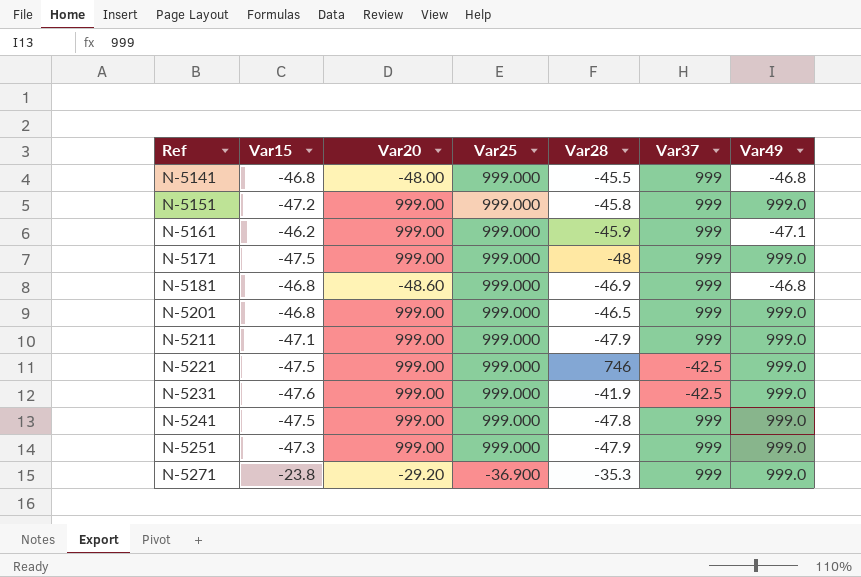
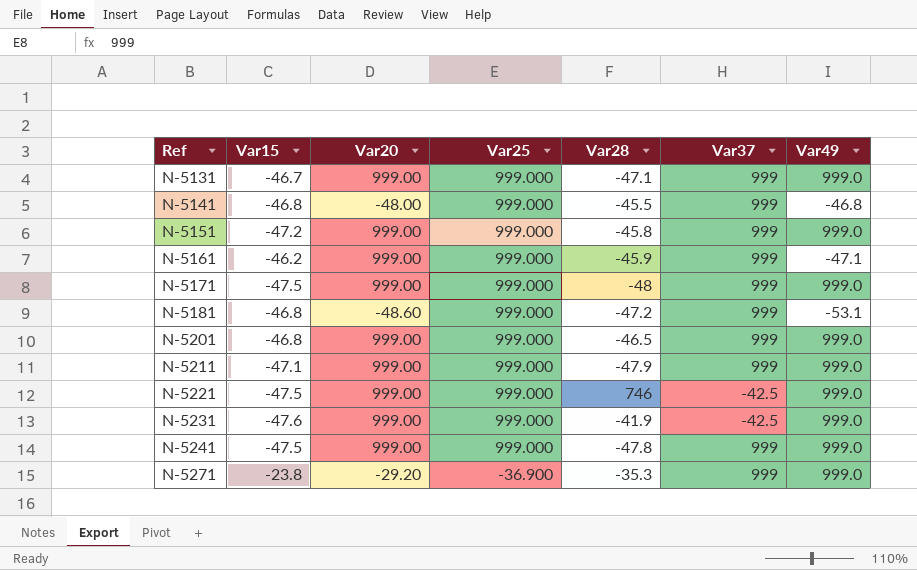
row N-5251: -47.3 | 999.00 | 999.000 | -47.9 | 999 | 999.0 -> none
row N-5131: none -> -46.7 | 999.00 | 999.000 | -47.1 | 999 | 999.0
N-5181 | Var28: -46.9 -> -47.2
N-5181 | Var49: -46.8 -> -53.1

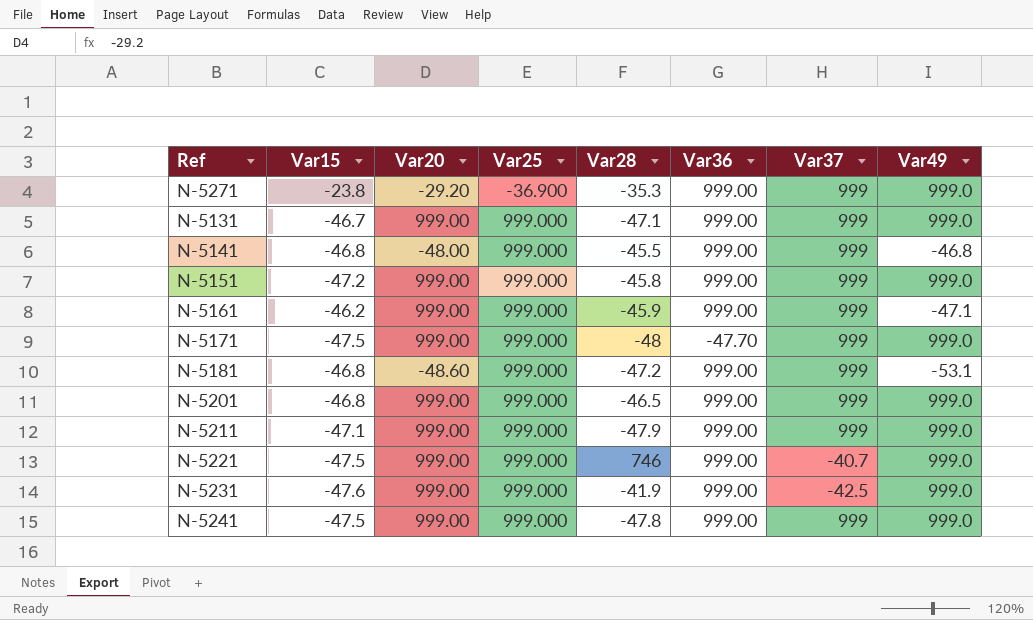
row order: Ref ascending -> Var25 ascending
column Var36 | position: none -> 6
N-5221 | Var37: -42.5 -> -40.7

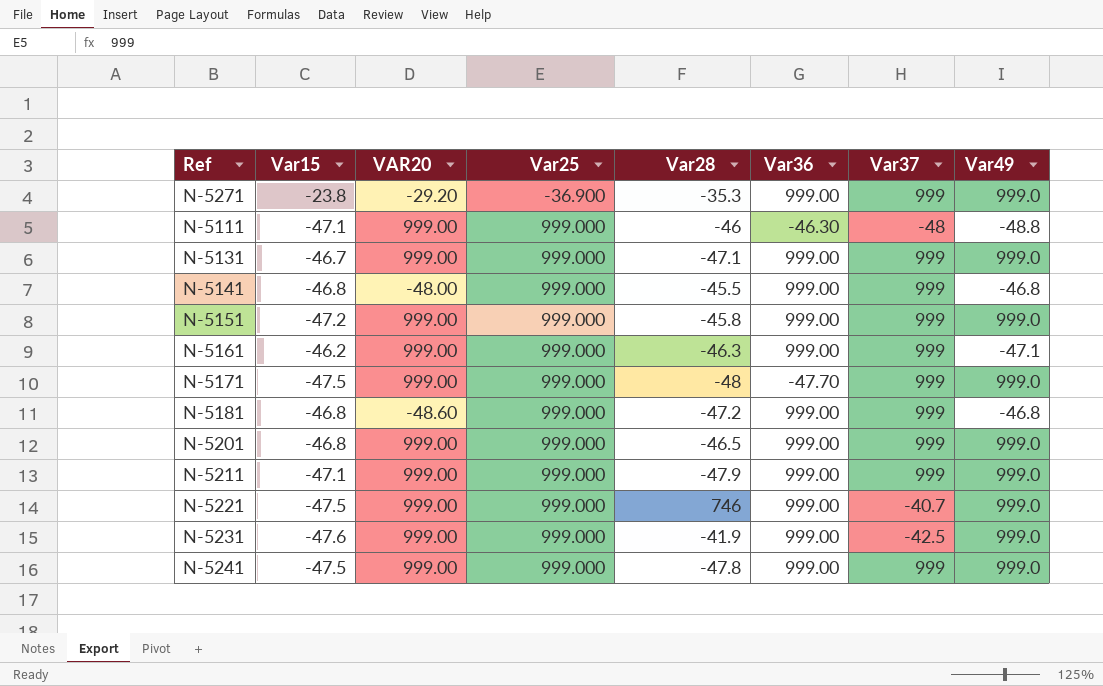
column name: Var20 -> VAR20
row N-5111: none -> -47.1 | 999.00 | 999.000 | -46 | -46.30 | -48 | -48.8
N-5161 | Var28: -45.9 -> -46.3
N-5181 | Var49: -53.1 -> -46.8

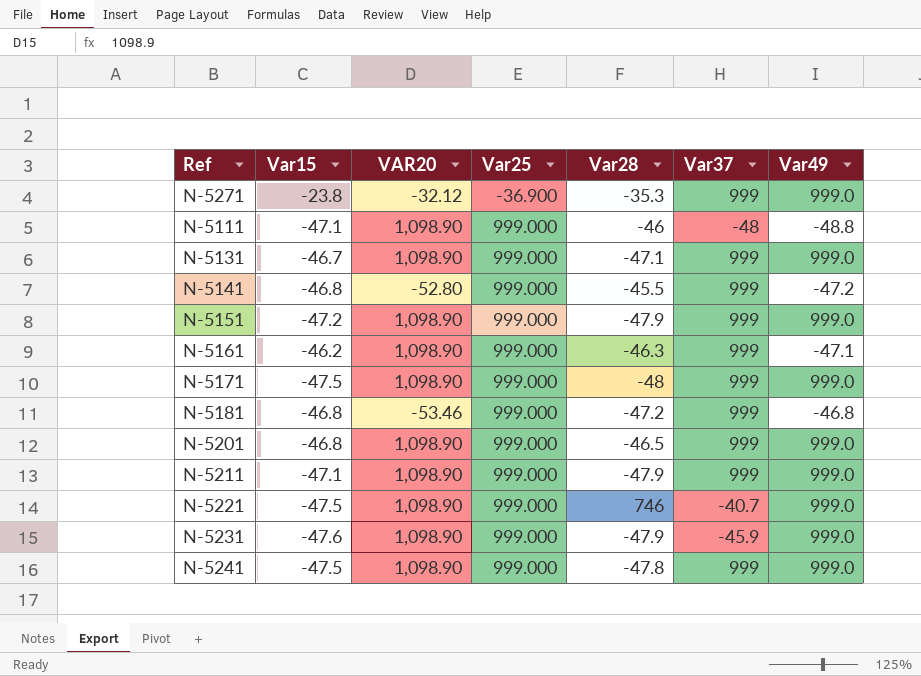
column Var36 | position: 6 -> none
N-5271 | VAR20: -29.20 -> -32.12
N-5111 | VAR20: 999.00 -> 1,098.90
N-5131 | VAR20: 999.00 -> 1,098.90
N-5141 | VAR20: -48.00 -> -52.80
N-5141 | Var49: -46.8 -> -47.2
N-5151 | VAR20: 999.00 -> 1,098.90
N-5151 | Var28: -45.8 -> -47.9
N-5161 | VAR20: 999.00 -> 1,098.90
N-5171 | VAR20: 999.00 -> 1,098.90
N-5181 | VAR20: -48.60 -> -53.46
N-5201 | VAR20: 999.00 -> 1,098.90
N-5211 | VAR20: 999.00 -> 1,098.90
N-5221 | VAR20: 999.00 -> 1,098.90
N-5231 | VAR20: 999.00 -> 1,098.90
N-5231 | Var28: -41.9 -> -47.9
N-5231 | Var37: -42.5 -> -45.9
N-5241 | VAR20: 999.00 -> 1,098.90

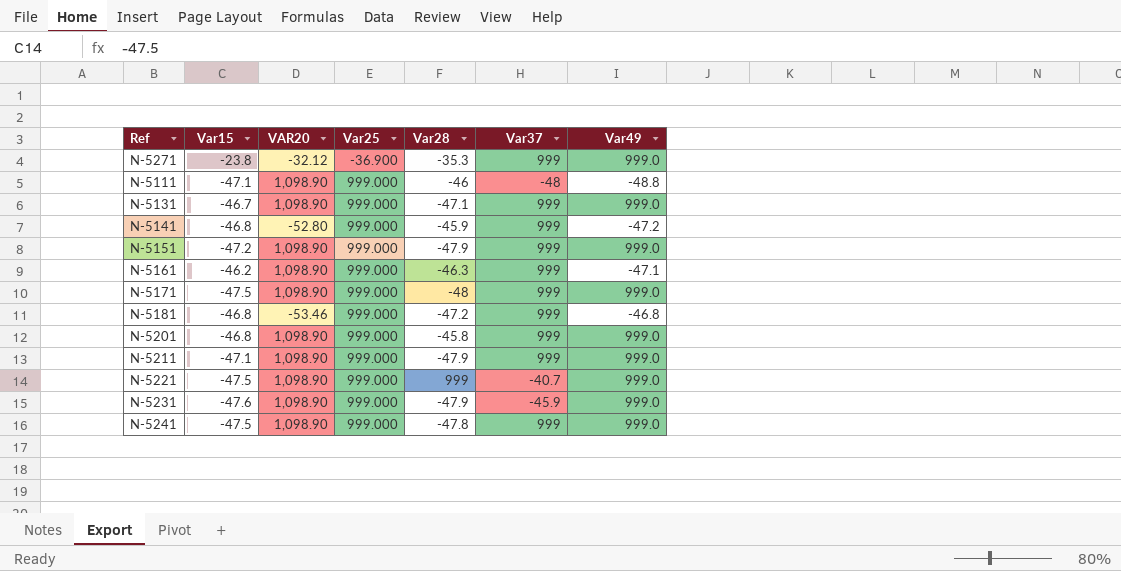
N-5141 | Var28: -45.5 -> -45.9
N-5201 | Var28: -46.5 -> -45.8
N-5221 | Var28: 746 -> 999

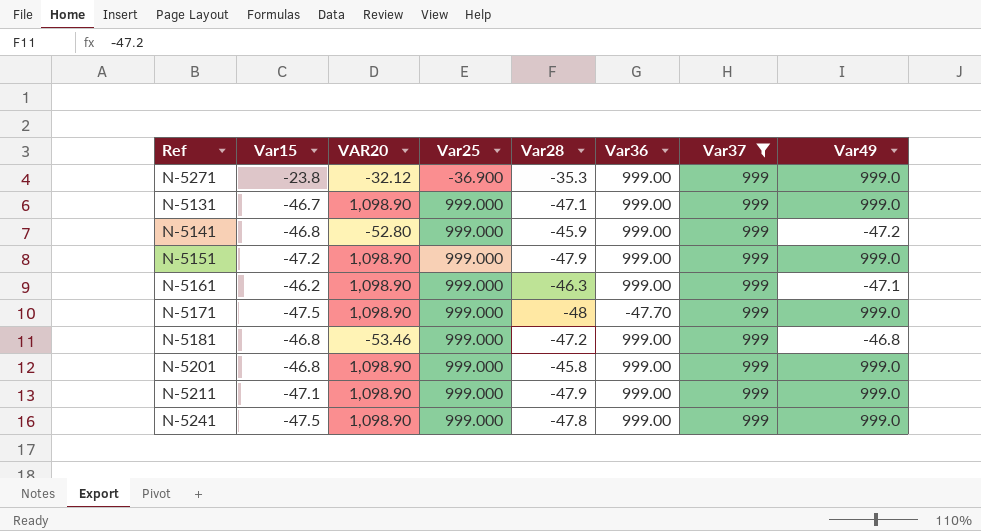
filter: none -> Var37 = 999
column Var36 | position: none -> 6

